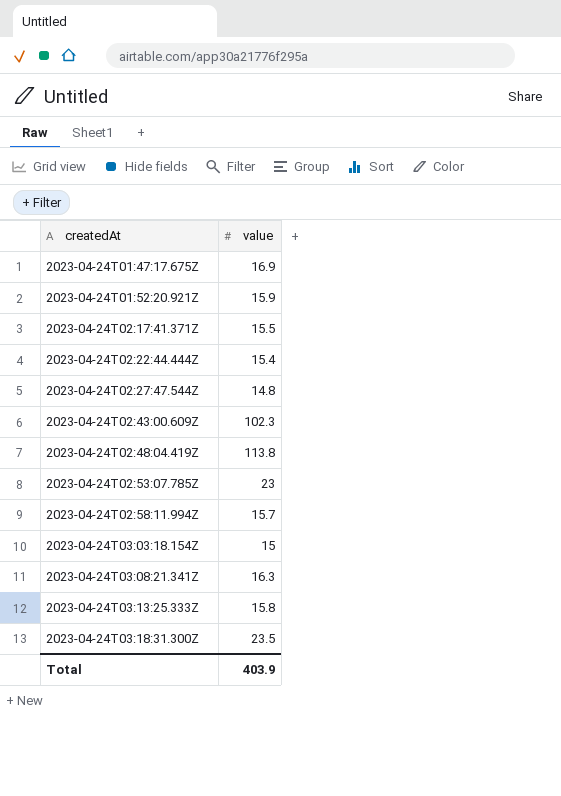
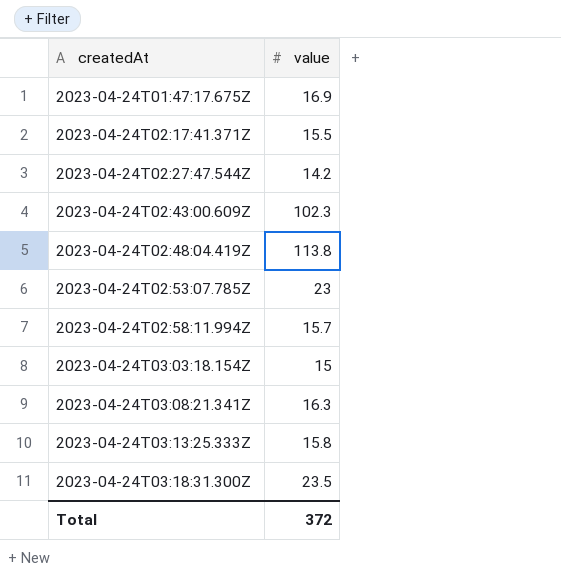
row 2023-04-24T01:52:20.921Z: 15.9 -> none
row 2023-04-24T02:22:44.444Z: 15.4 -> none
2023-04-24T02:27:47.544Z | value: 14.8 -> 14.2
Total | value: 403.9 -> 372

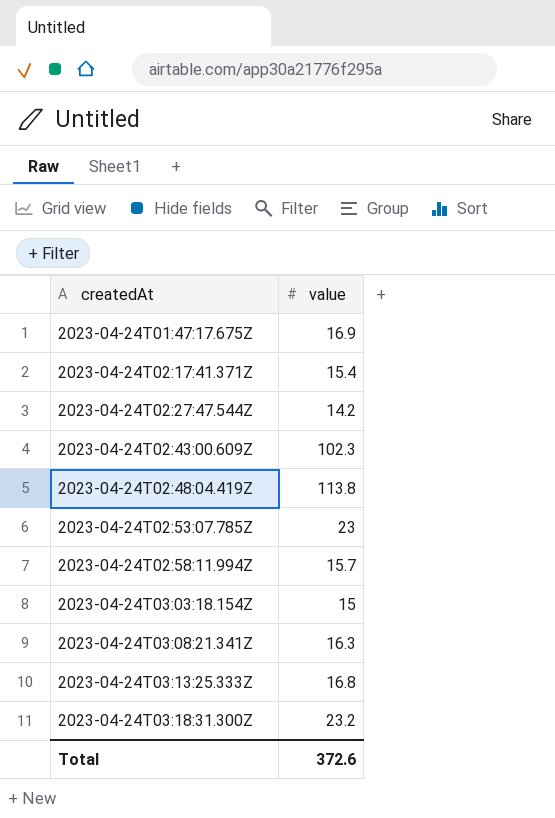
2023-04-24T02:17:41.371Z | value: 15.5 -> 15.4
2023-04-24T03:13:25.333Z | value: 15.8 -> 16.8
2023-04-24T03:18:31.300Z | value: 23.5 -> 23.2
Total | value: 372 -> 372.6

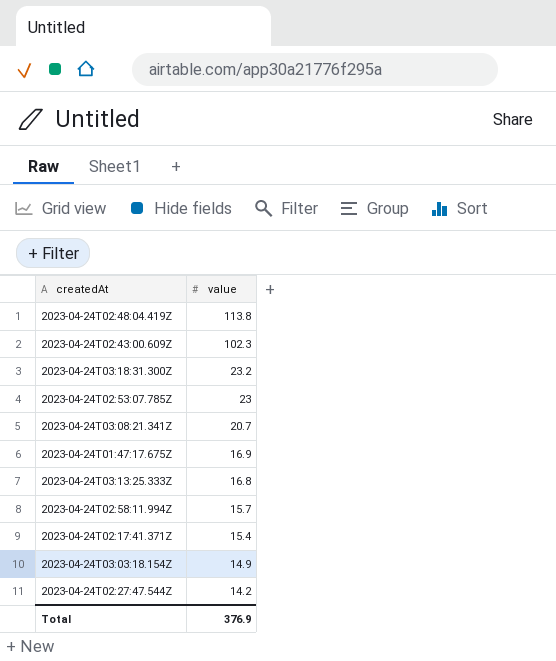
row order: createdAt ascending -> value descending
2023-04-24T03:08:21.341Z | value: 16.3 -> 20.7
2023-04-24T03:03:18.154Z | value: 15 -> 14.9
Total | value: 372.6 -> 376.9

